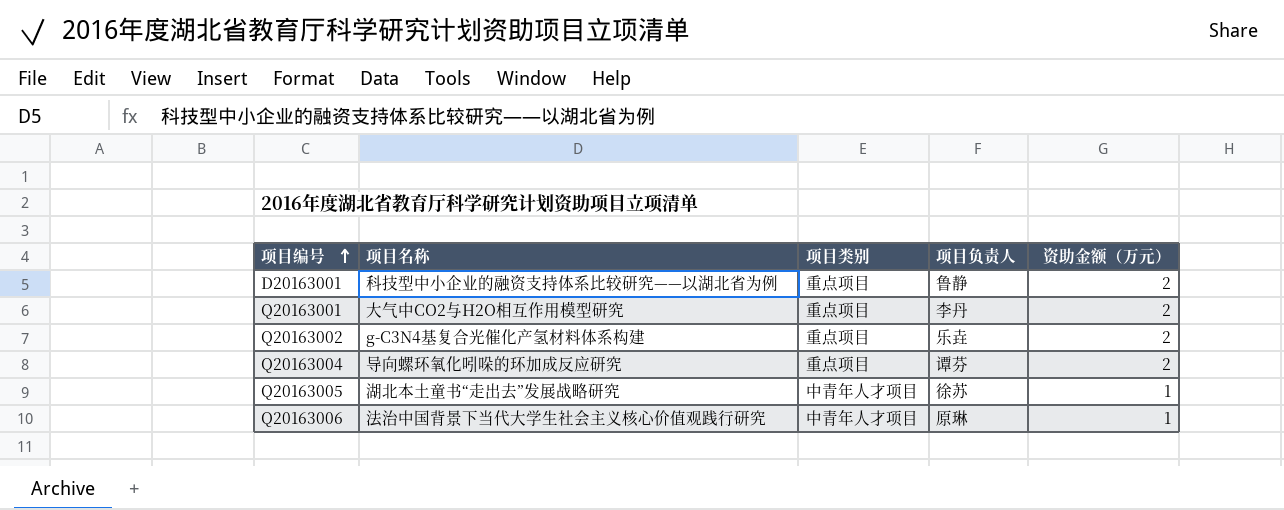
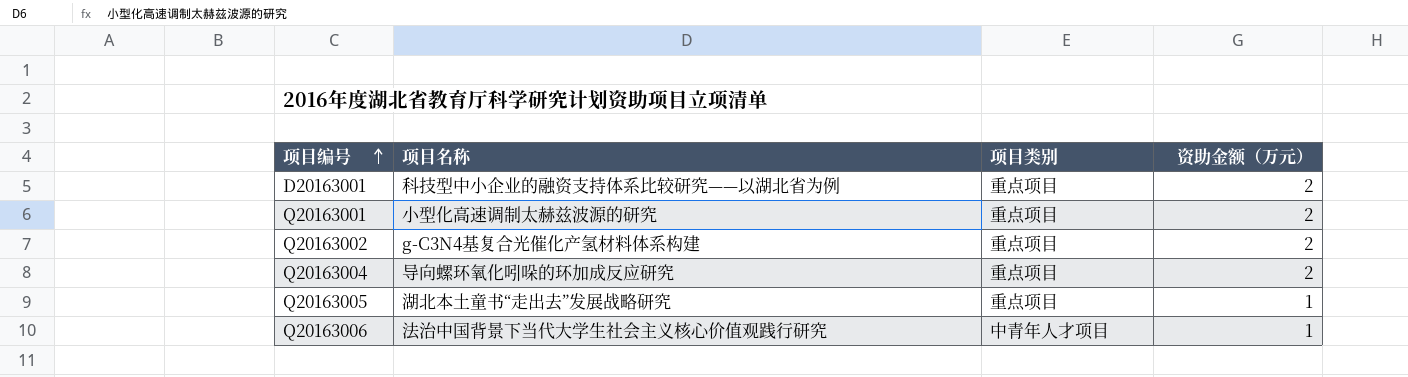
column 项目负责人 | position: 4 -> none
Q20163001 | 项目名称: 大气中CO2与H2O相互作用模型研究 -> 小型化高速调制太赫兹波源的研究
Q20163005 | 项目类别: 中青年人才项目 -> 重点项目

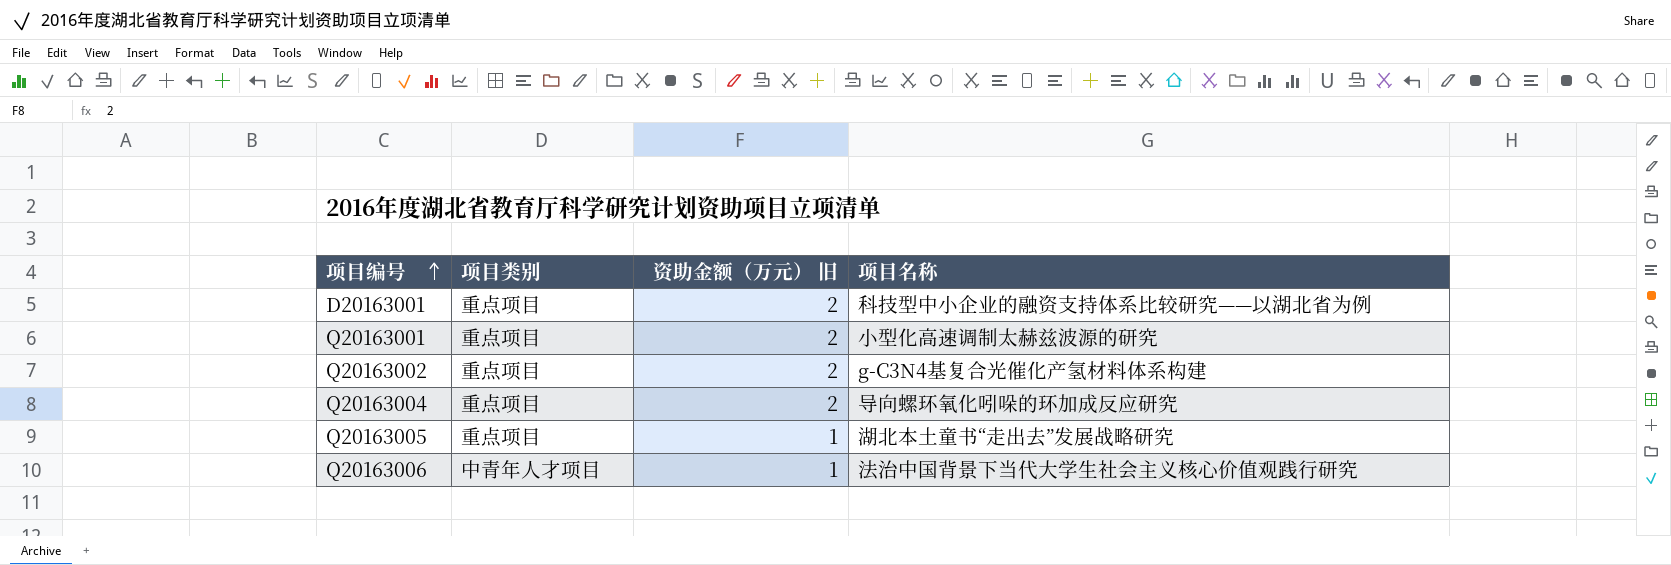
column name: 资助金额（万元） -> 资助金额（万元） 旧
column 项目名称 | position: 2 -> 4

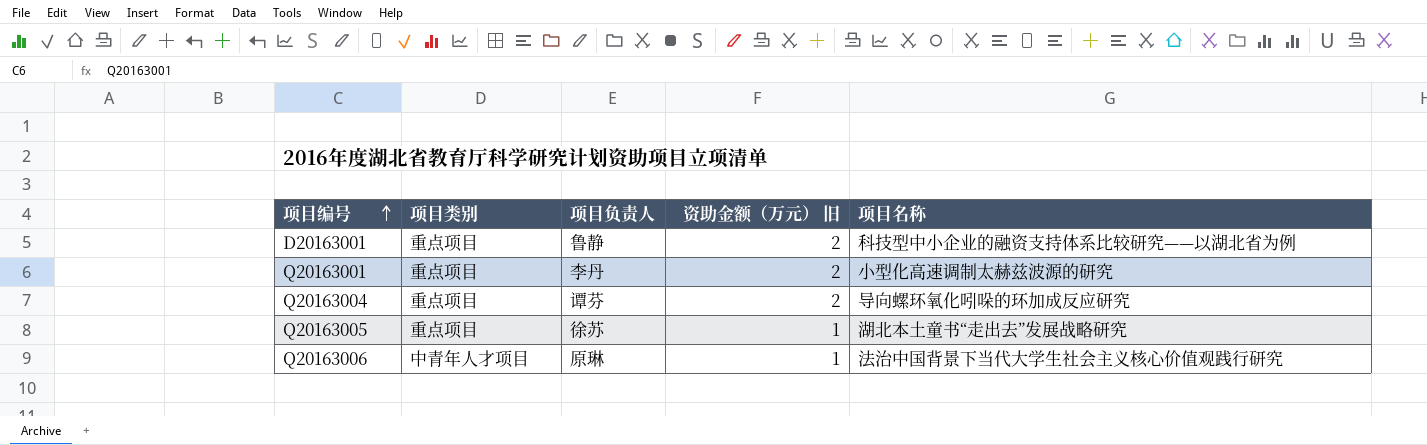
column 项目负责人 | position: none -> 3
row Q20163002: 重点项目 | 2 | g-C3N4基复合光催化产氢材料体系构建 -> none

